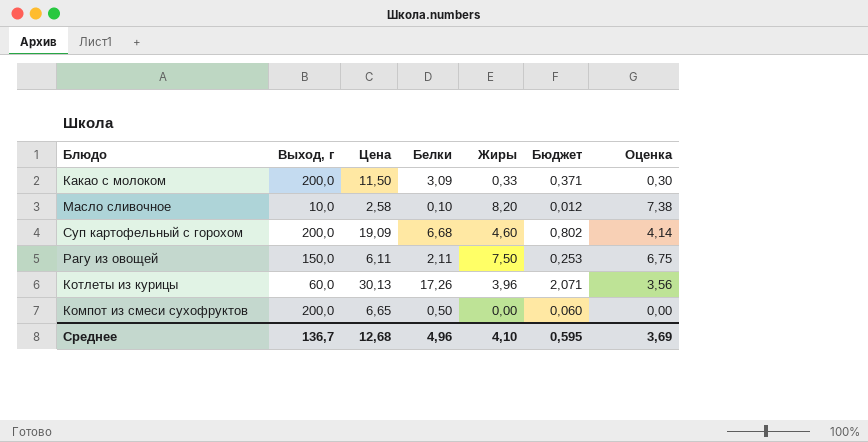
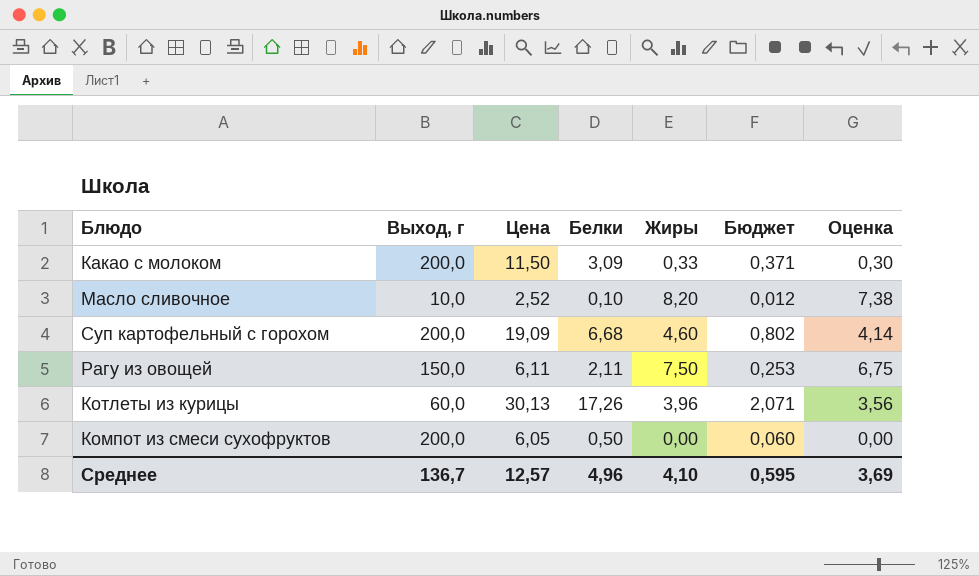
Масло сливочное | Цена: 2,58 -> 2,52
Компот из смеси сухофруктов | Цена: 6,65 -> 6,05
Среднее | Цена: 12,68 -> 12,57

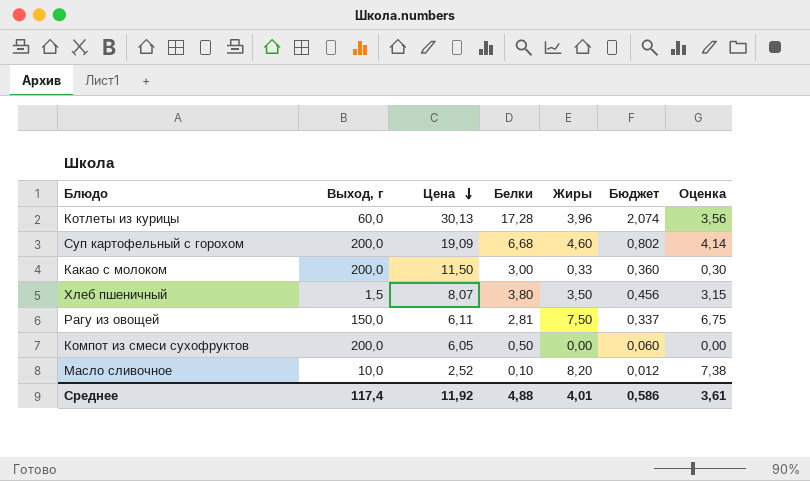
row order: none -> Цена descending
Котлеты из курицы | Белки: 17,26 -> 17,28
Котлеты из курицы | Бюджет: 2,071 -> 2,074
Какао с молоком | Белки: 3,09 -> 3,00
Какао с молоком | Бюджет: 0,371 -> 0,360
row Хлеб пшеничный: none -> 1,5 | 8,07 | 3,80 | 3,50 | 0,456 | 3,15
Рагу из овощей | Белки: 2,11 -> 2,81
Рагу из овощей | Бюджет: 0,253 -> 0,337
Среднее | Выход, г: 136,7 -> 117,4
Среднее | Цена: 12,57 -> 11,92
Среднее | Белки: 4,96 -> 4,88
Среднее | Жиры: 4,10 -> 4,01
Среднее | Бюджет: 0,595 -> 0,586
Среднее | Оценка: 3,69 -> 3,61

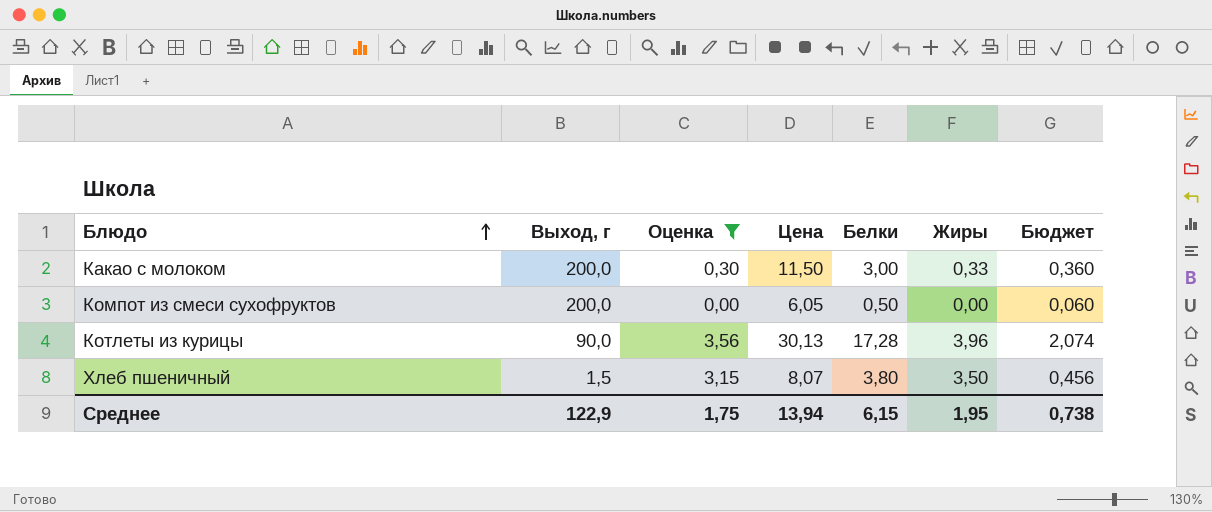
filter: none -> Оценка <= 3,56
row order: Цена descending -> Блюдо ascending
column Оценка | position: 7 -> 3
Котлеты из курицы | Выход, г: 60,0 -> 90,0
Среднее | Выход, г: 117,4 -> 122,9
Среднее | Оценка: 3,61 -> 1,75
Среднее | Цена: 11,92 -> 13,94
Среднее | Белки: 4,88 -> 6,15
Среднее | Жиры: 4,01 -> 1,95
Среднее | Бюджет: 0,586 -> 0,738

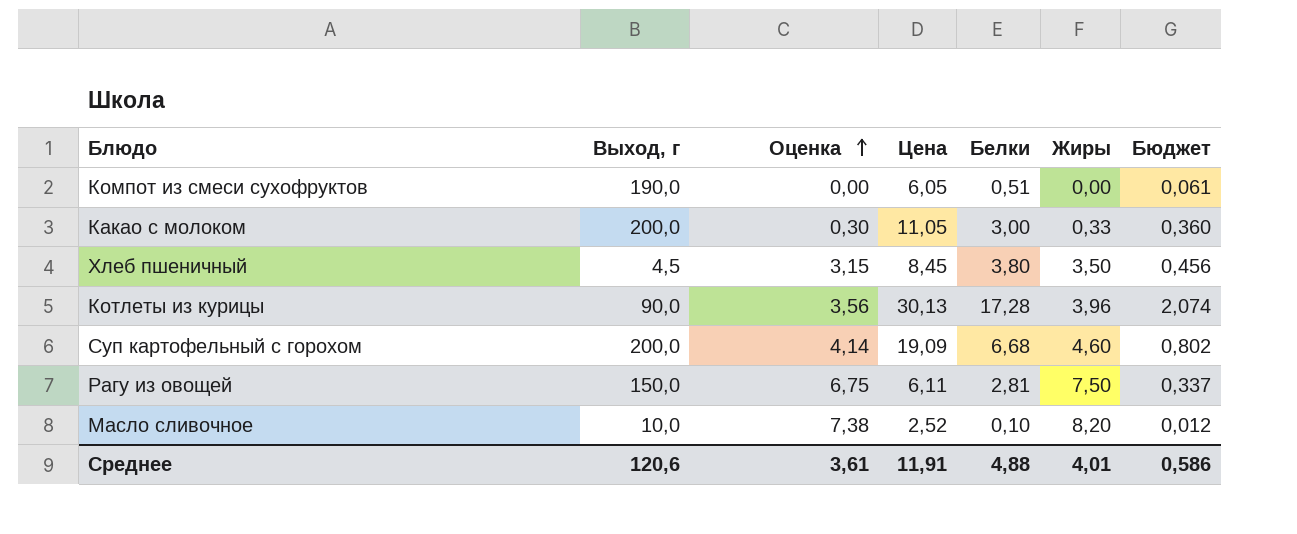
filter: Оценка <= 3,56 -> none
row order: Блюдо ascending -> Оценка ascending
Компот из смеси сухофруктов | Выход, г: 200,0 -> 190,0
Компот из смеси сухофруктов | Белки: 0,50 -> 0,51
Компот из смеси сухофруктов | Бюджет: 0,060 -> 0,061
Какао с молоком | Цена: 11,50 -> 11,05
Хлеб пшеничный | Выход, г: 1,5 -> 4,5
Хлеб пшеничный | Цена: 8,07 -> 8,45
Среднее | Выход, г: 122,9 -> 120,6
Среднее | Оценка: 1,75 -> 3,61
Среднее | Цена: 13,94 -> 11,91
Среднее | Белки: 6,15 -> 4,88
Среднее | Жиры: 1,95 -> 4,01
Среднее | Бюджет: 0,738 -> 0,586

